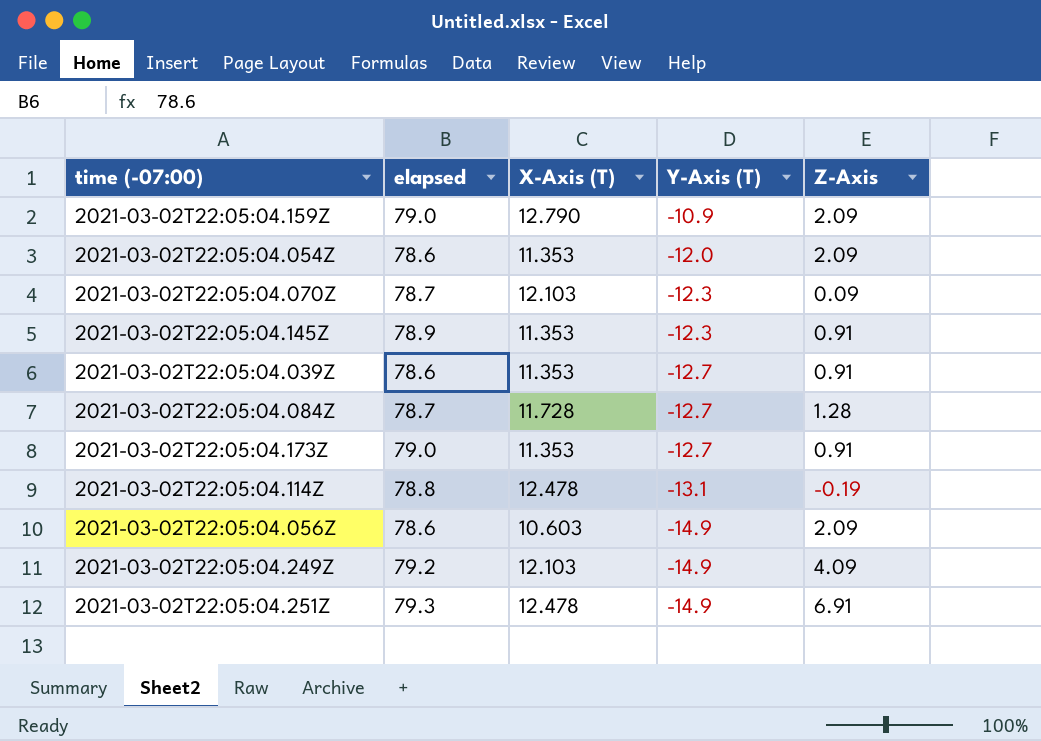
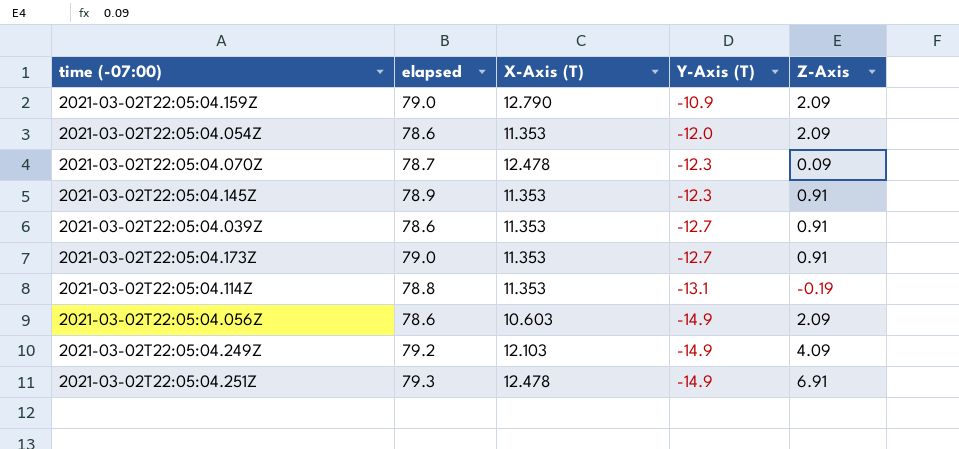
row 2021-03-02T22:05:04.084Z: 78.7 | 11.728 | -12.7 | 1.28 -> none
2021-03-02T22:05:04.070Z | X-Axis (T): 12.103 -> 12.478
2021-03-02T22:05:04.114Z | X-Axis (T): 12.478 -> 11.353

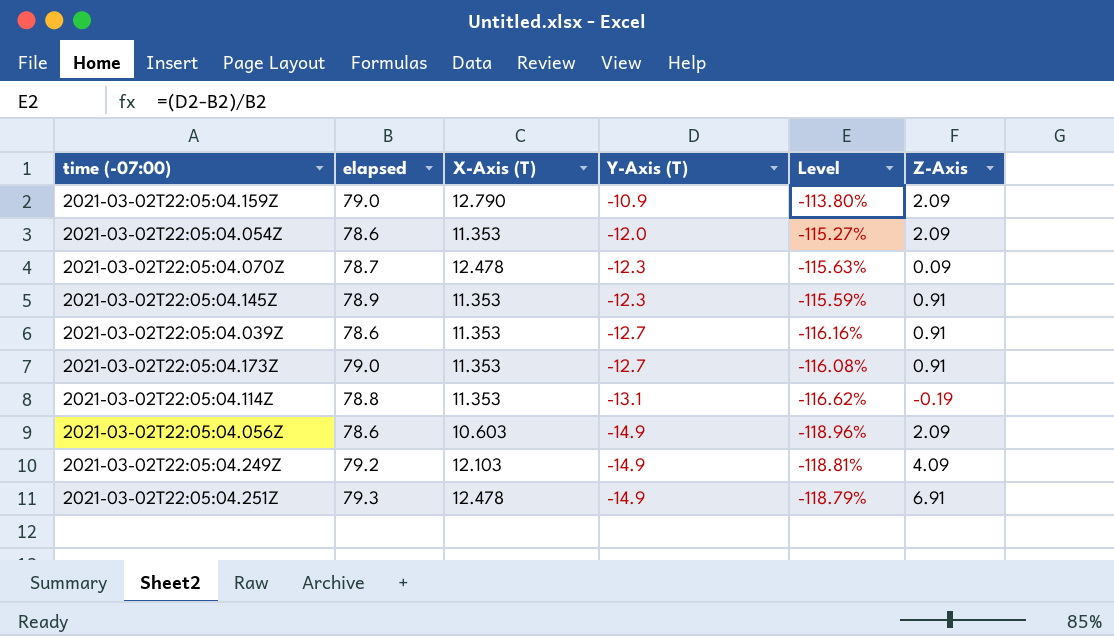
column Level | formula: none -> ([Y-Axis (T)] - [elapsed]) / [elapsed]

